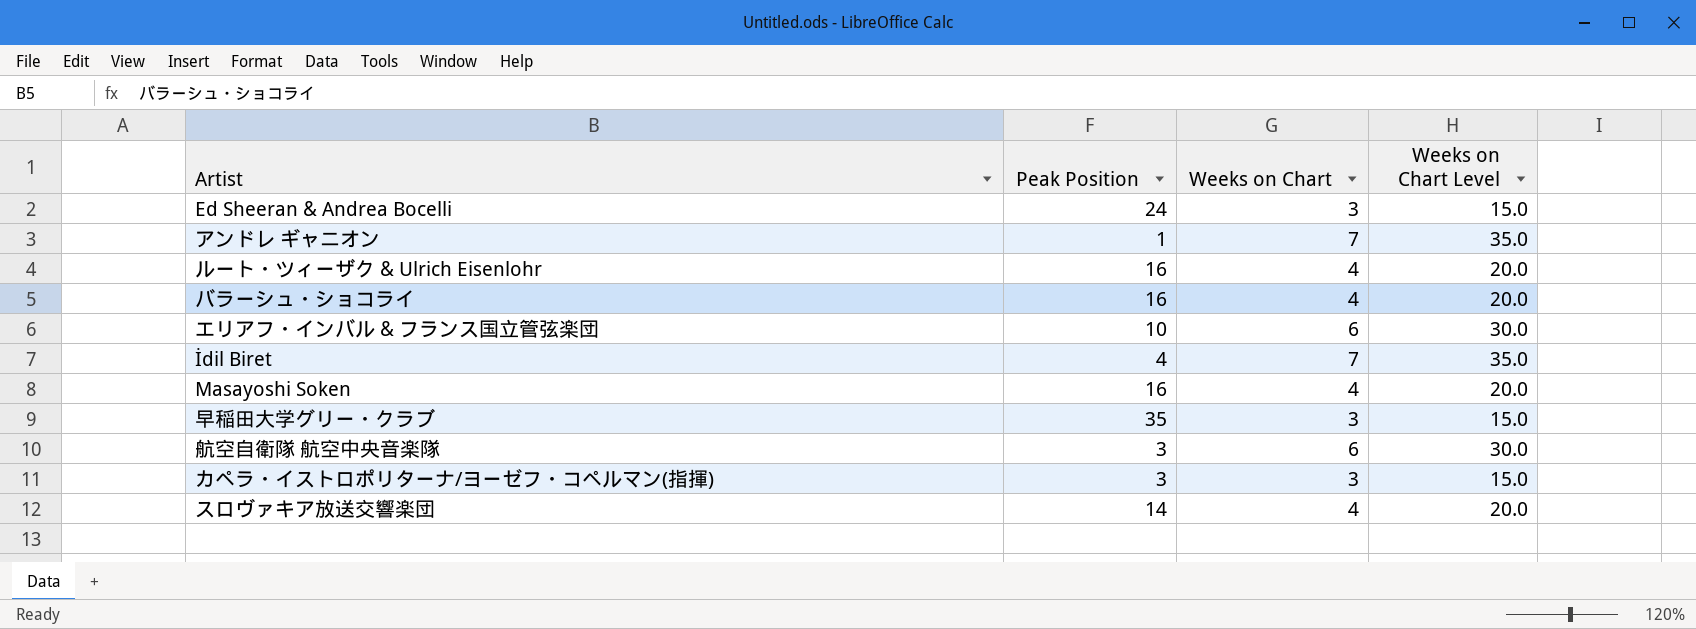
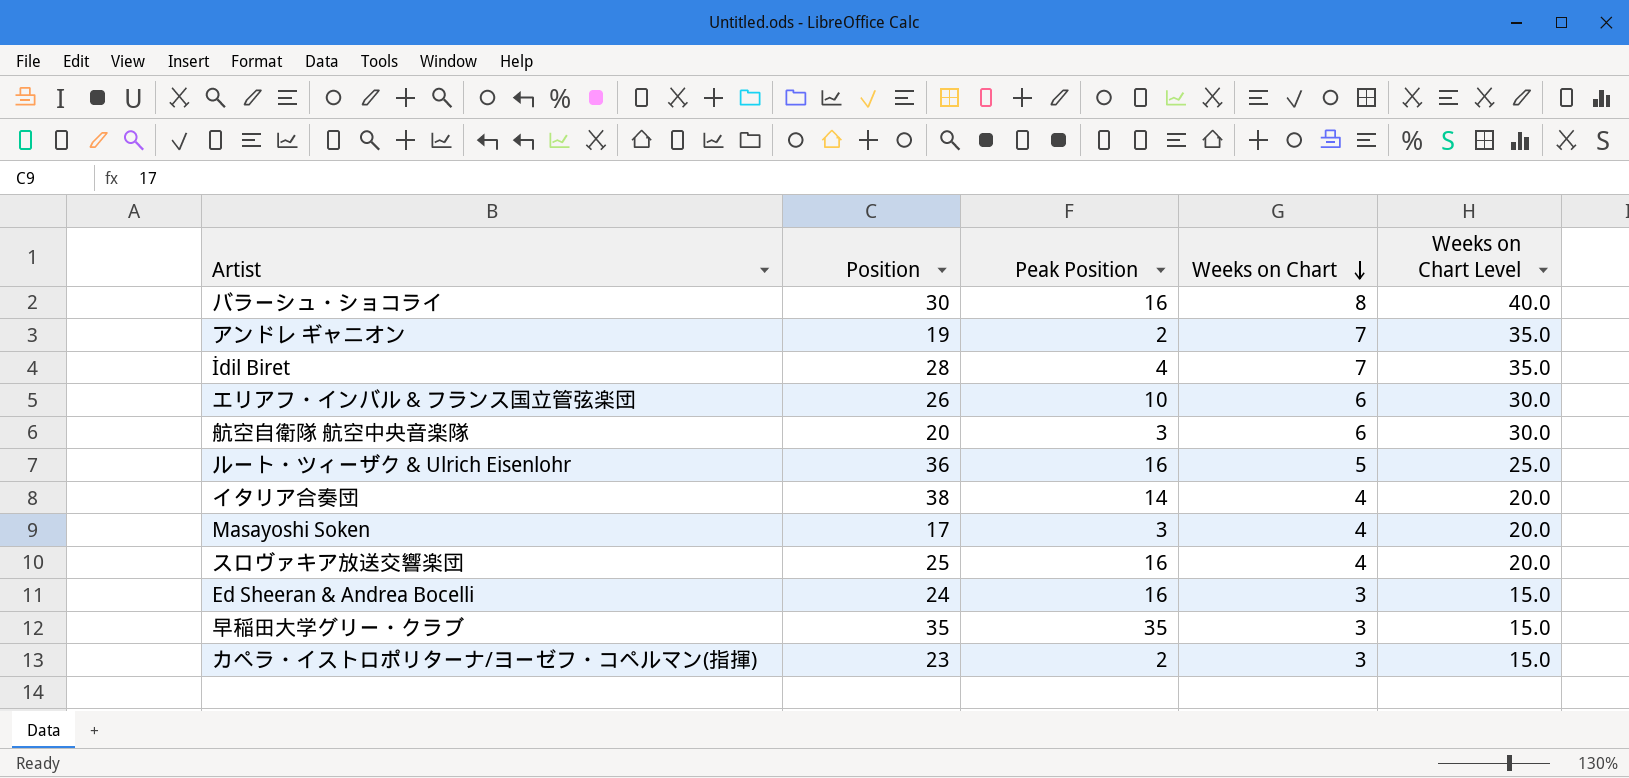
row order: none -> Weeks on Chart descending
column Position | position: none -> 2
バラーシュ・ショコライ | Weeks on Chart: 4 -> 8
バラーシュ・ショコライ | Weeks on Chart Level: 20.0 -> 40.0
アンドレ ギャニオン | Peak Position: 1 -> 2
ルート・ツィーザク & Ulrich Eisenlohr | Weeks on Chart: 4 -> 5
ルート・ツィーザク & Ulrich Eisenlohr | Weeks on Chart Level: 20.0 -> 25.0
row イタリア合奏団: none -> 38 | 14 | 4 | 20.0
Masayoshi Soken | Peak Position: 16 -> 3
スロヴァキア放送交響楽団 | Peak Position: 14 -> 16
Ed Sheeran & Andrea Bocelli | Peak Position: 24 -> 16
カペラ・イストロポリターナ/ヨーゼフ・コペルマン(指揮) | Peak Position: 3 -> 2

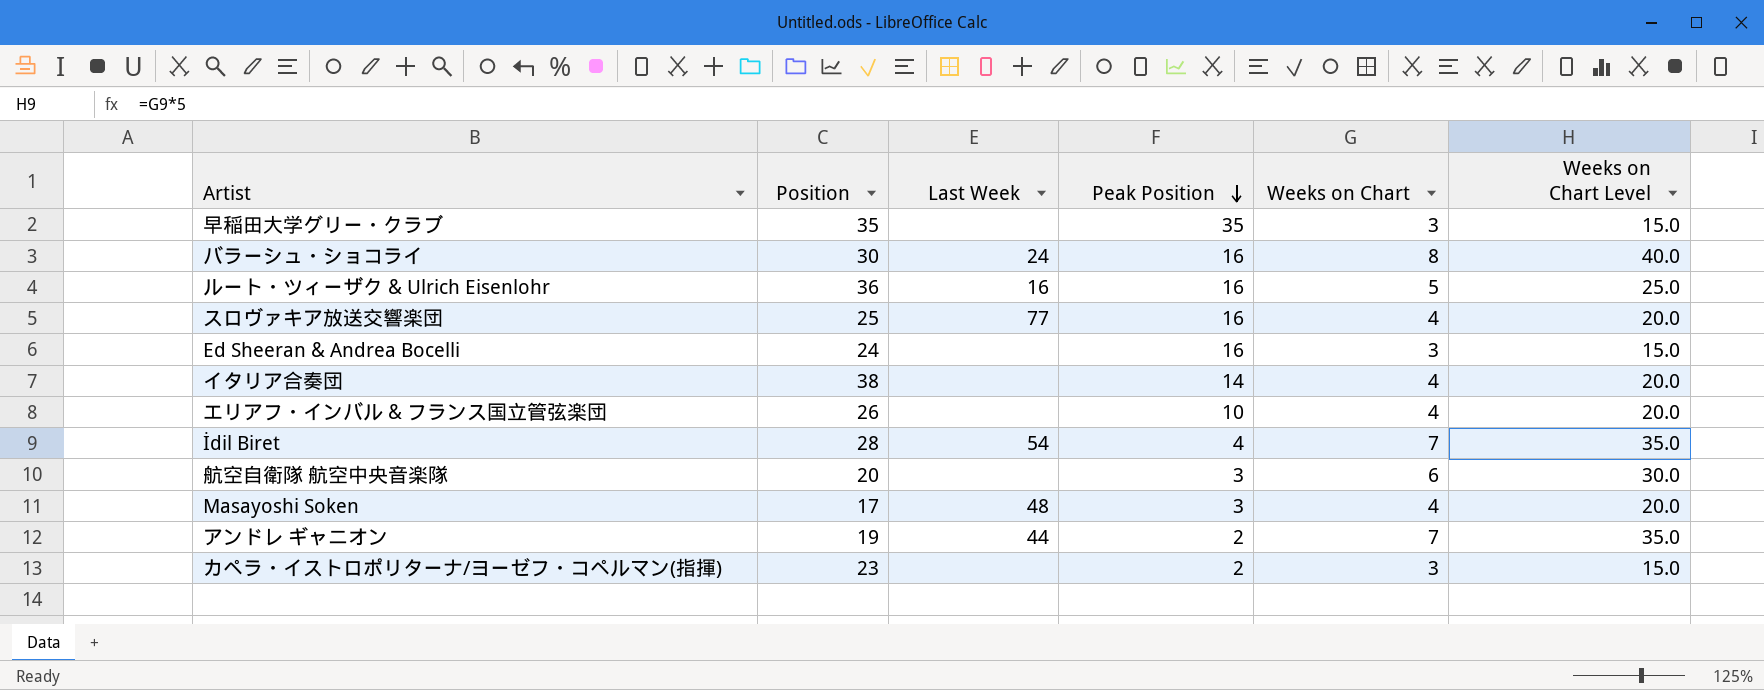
row order: Weeks on Chart descending -> Peak Position descending
column Last Week | position: none -> 3
エリアフ・インバル & フランス国立管弦楽団 | Weeks on Chart: 6 -> 4
エリアフ・インバル & フランス国立管弦楽団 | Weeks on Chart Level: 30.0 -> 20.0

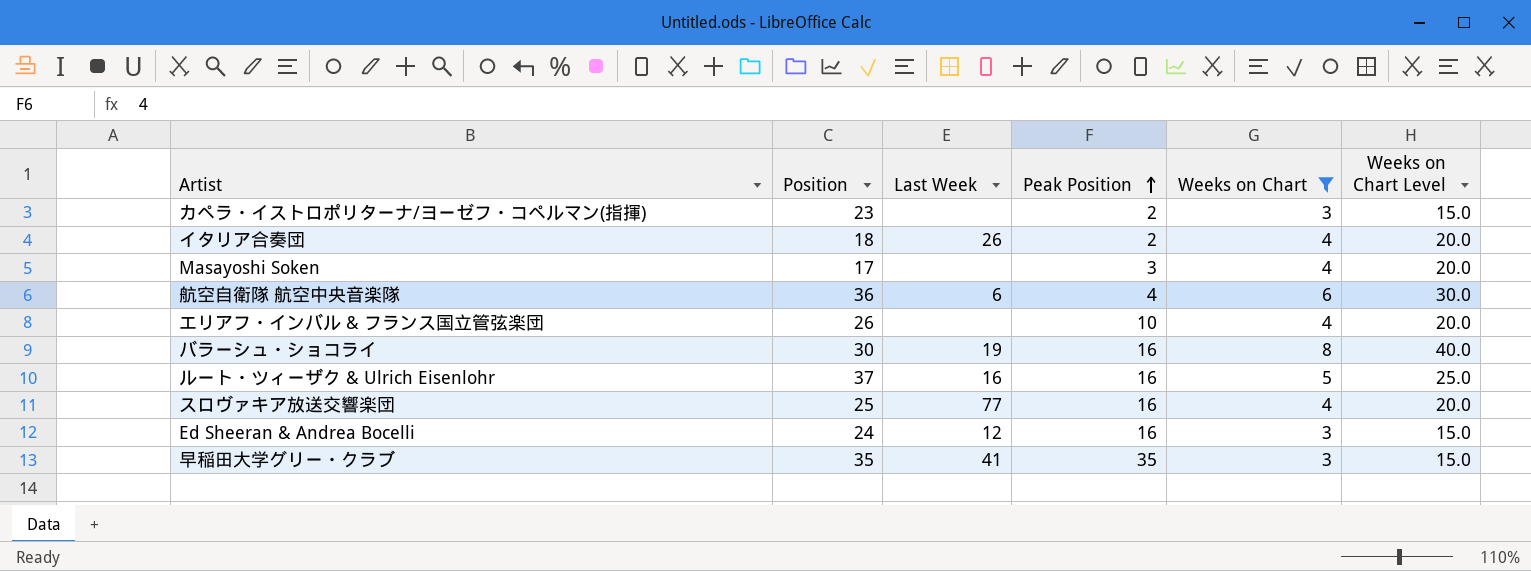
filter: none -> Weeks on Chart != 7
row order: Peak Position descending -> Peak Position ascending
イタリア合奏団 | Position: 38 -> 18
イタリア合奏団 | Last Week: none -> 26
イタリア合奏団 | Peak Position: 14 -> 2
Masayoshi Soken | Last Week: 48 -> none
航空自衛隊 航空中央音楽隊 | Position: 20 -> 36
航空自衛隊 航空中央音楽隊 | Last Week: none -> 6
航空自衛隊 航空中央音楽隊 | Peak Position: 3 -> 4
バラーシュ・ショコライ | Last Week: 24 -> 19
ルート・ツィーザク & Ulrich Eisenlohr | Position: 36 -> 37
Ed Sheeran & Andrea Bocelli | Last Week: none -> 12
早稲田大学グリー・クラブ | Last Week: none -> 41

